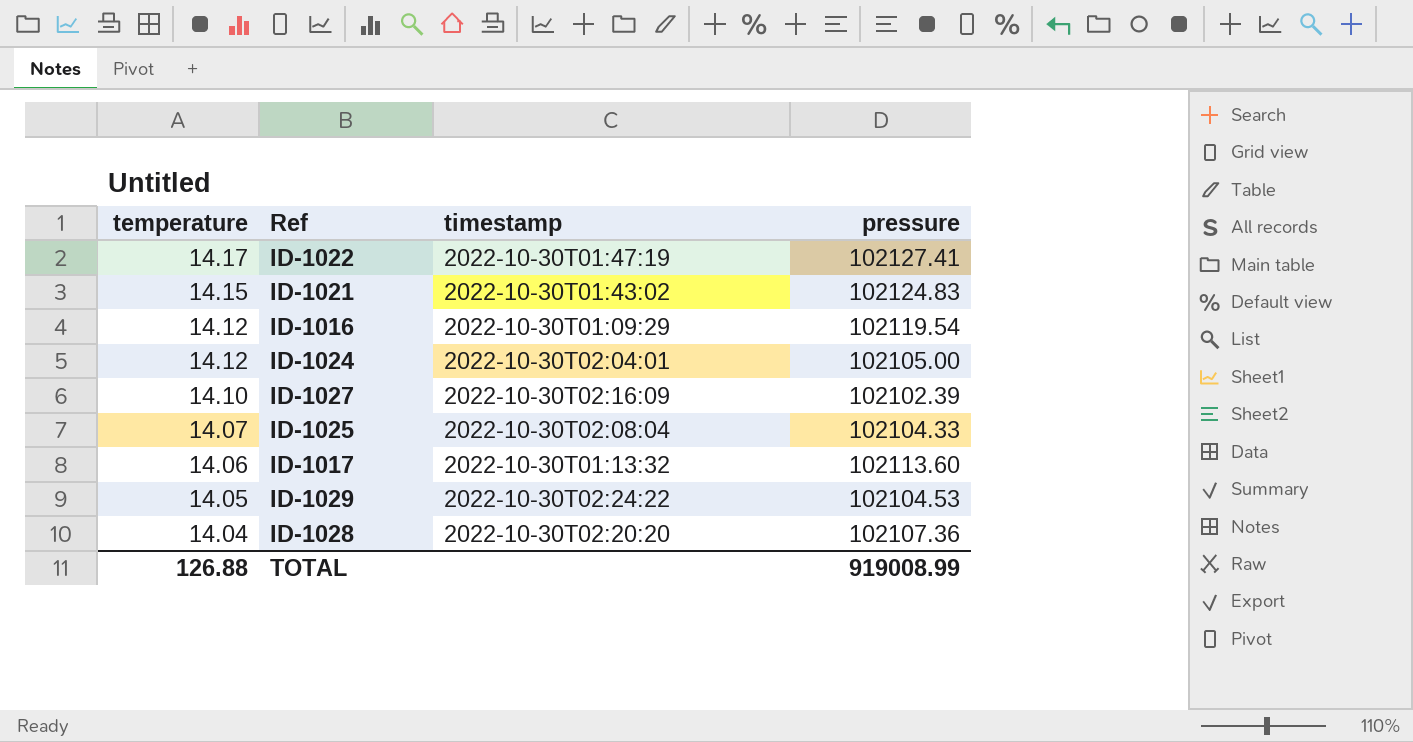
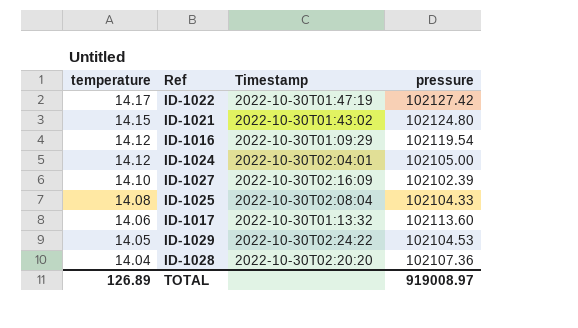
column name: timestamp -> Timestamp
ID-1022 | pressure: 102127.41 -> 102127.42
ID-1021 | pressure: 102124.83 -> 102124.80
ID-1025 | temperature: 14.07 -> 14.08
TOTAL | temperature: 126.88 -> 126.89
TOTAL | pressure: 919008.99 -> 919008.97

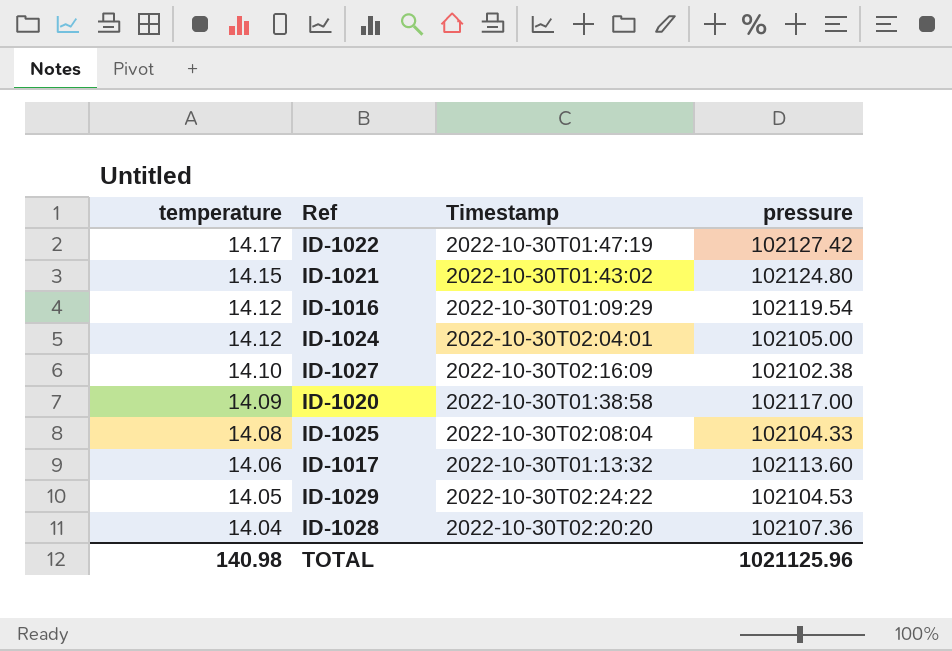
ID-1027 | pressure: 102102.39 -> 102102.38
row ID-1020: none -> 14.09 | 2022-10-30T01:38:58 | 102117.00
TOTAL | temperature: 126.89 -> 140.98
TOTAL | pressure: 919008.97 -> 1021125.96

